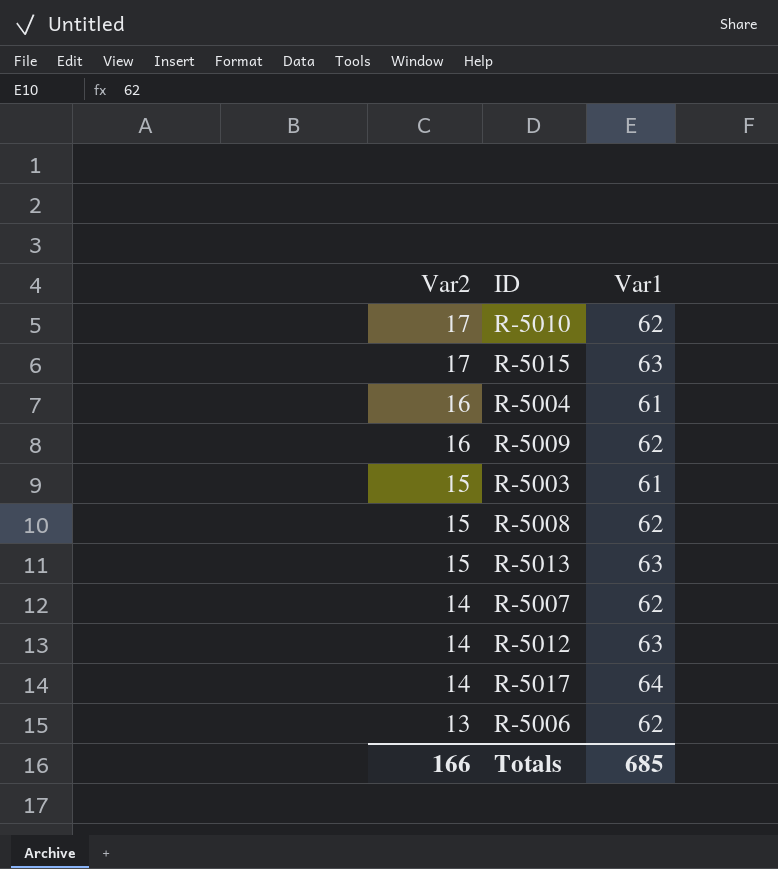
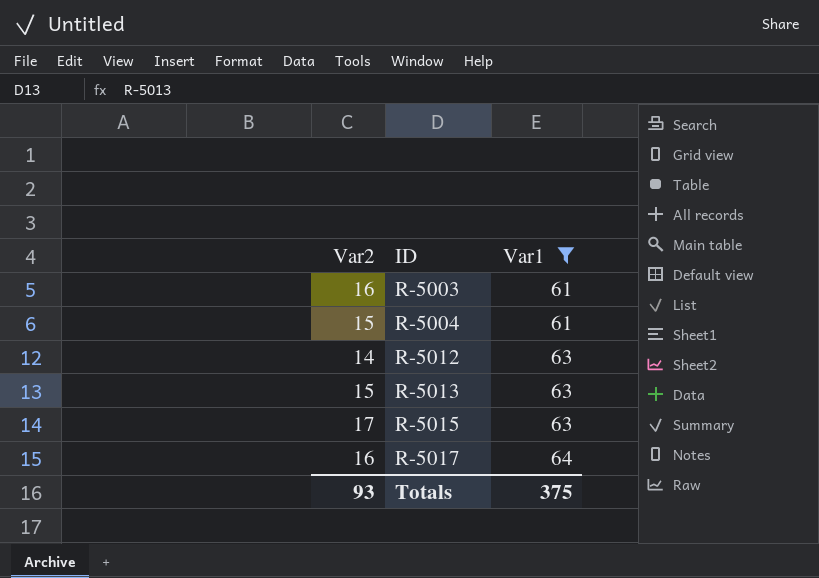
filter: none -> Var1 != 62
row order: Var2 descending -> ID ascending
R-5003 | Var2: 15 -> 16
R-5004 | Var2: 16 -> 15
R-5017 | Var2: 14 -> 16
Totals | Var2: 166 -> 93
Totals | Var1: 685 -> 375

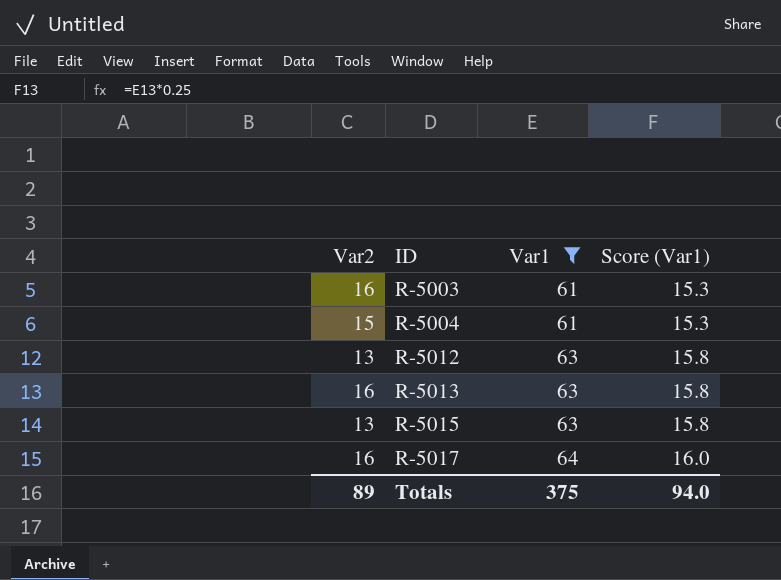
column Score (Var1) | formula: none -> [Var1] * 0.25
R-5012 | Var2: 14 -> 13
R-5013 | Var2: 15 -> 16
R-5015 | Var2: 17 -> 13
Totals | Var2: 93 -> 89

